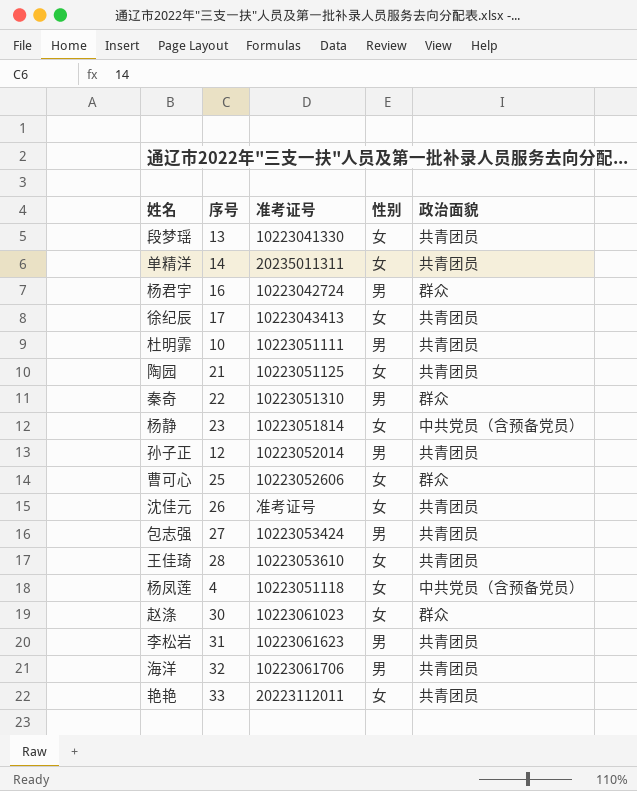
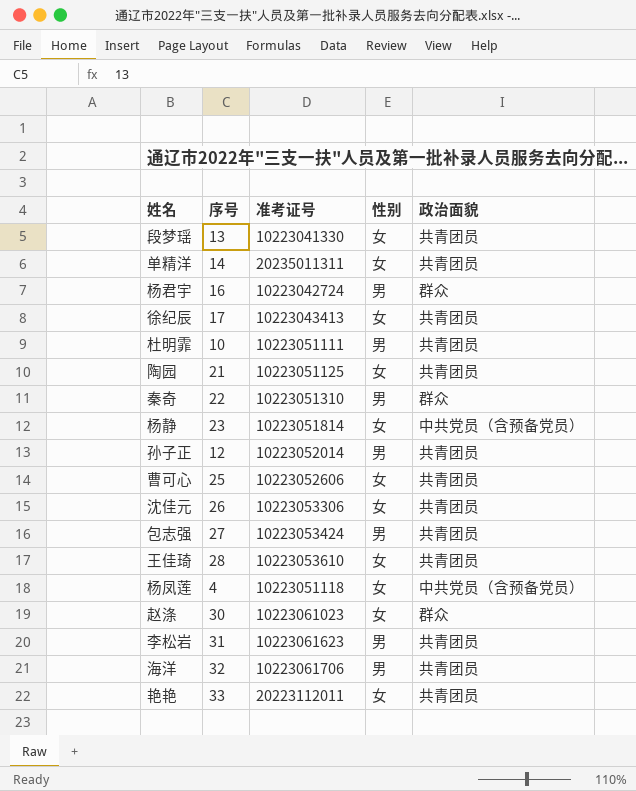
曹可心 | 政治面貌: 群众 -> 共青团员
沈佳元 | 准考证号: 准考证号 -> 10223053306

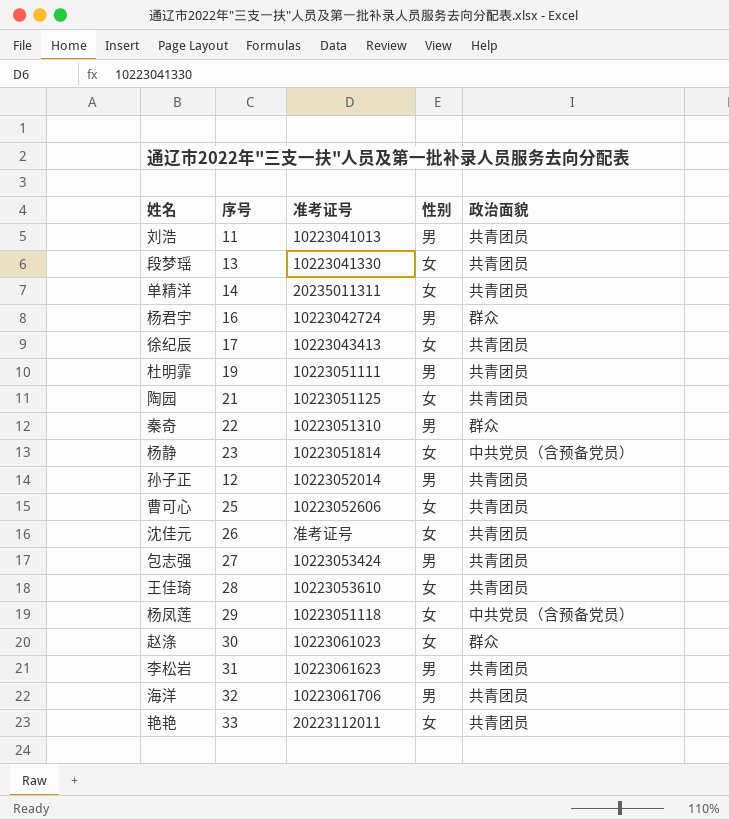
row 刘浩: none -> 11 | 10223041013 | 男 | 共青团员
杜明霏 | 序号: 10 -> 19
沈佳元 | 准考证号: 10223053306 -> 准考证号
杨凤莲 | 序号: 4 -> 29

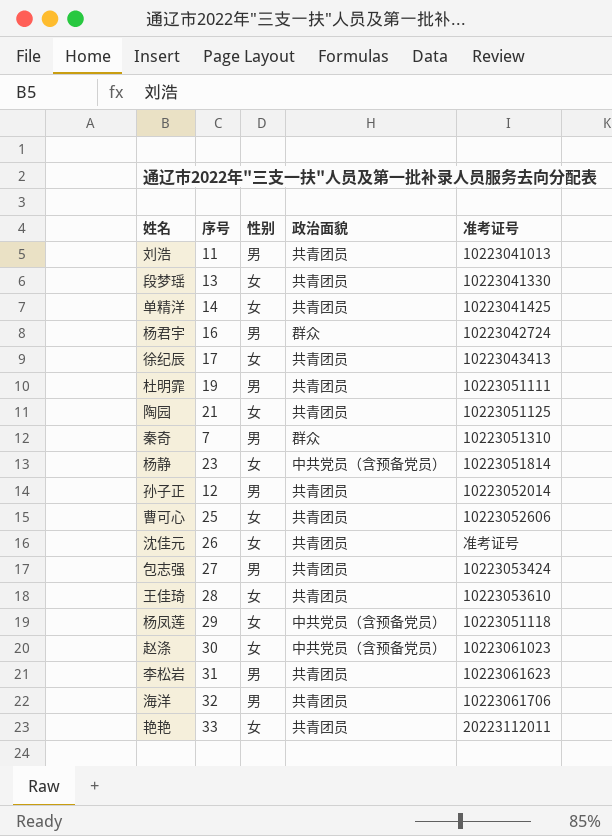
column 准考证号 | position: 3 -> 5
单精洋 | 准考证号: 20235011311 -> 10223041425
秦奇 | 序号: 22 -> 7
赵涤 | 政治面貌: 群众 -> 中共党员（含预备党员）

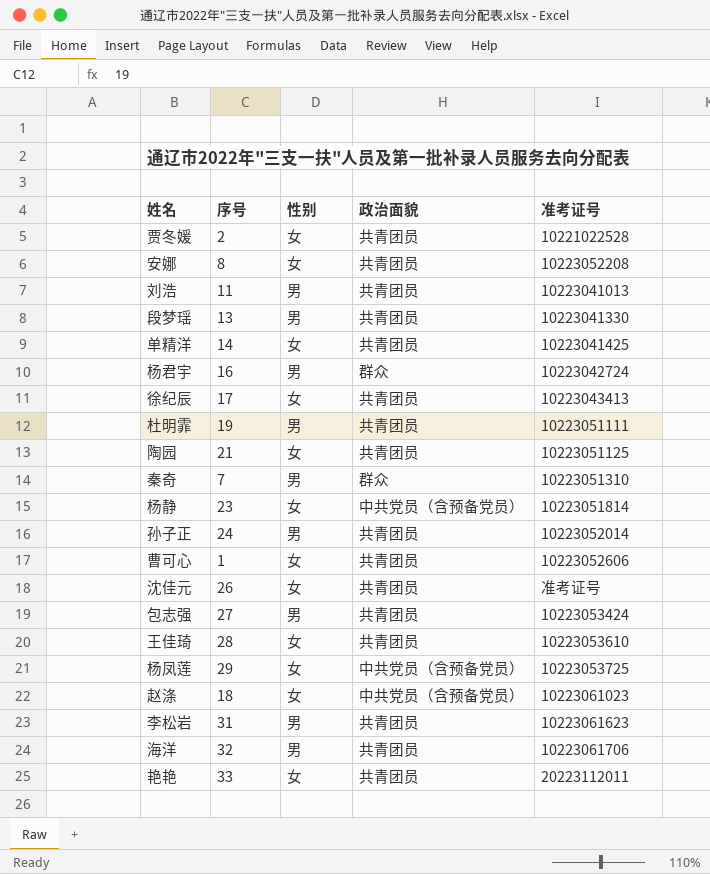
row 贾冬媛: none -> 2 | 女 | 共青团员 | 10221022528
row 安娜: none -> 8 | 女 | 共青团员 | 10223052208
段梦瑶 | 性别: 女 -> 男
孙子正 | 序号: 12 -> 24
曹可心 | 序号: 25 -> 1
杨凤莲 | 准考证号: 10223051118 -> 10223053725
赵涤 | 序号: 30 -> 18

